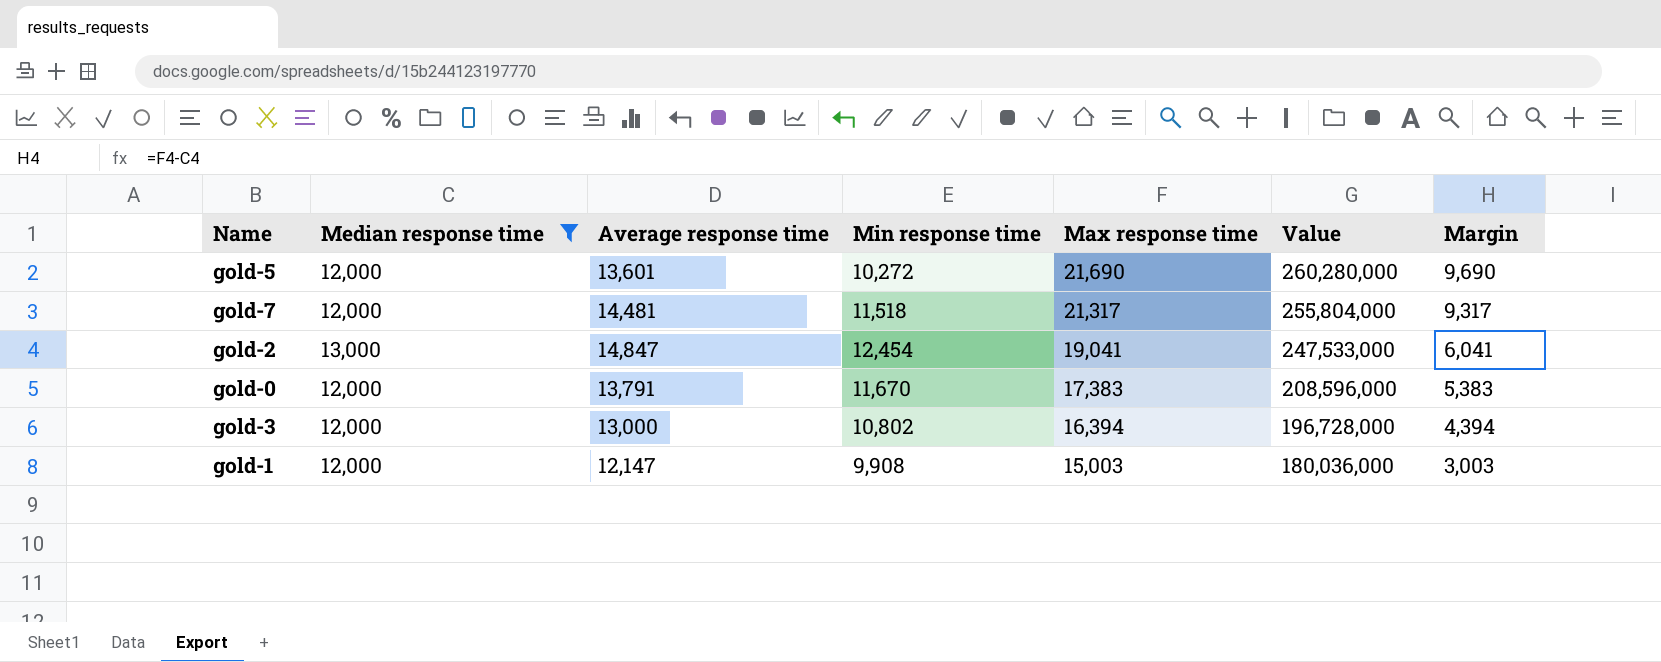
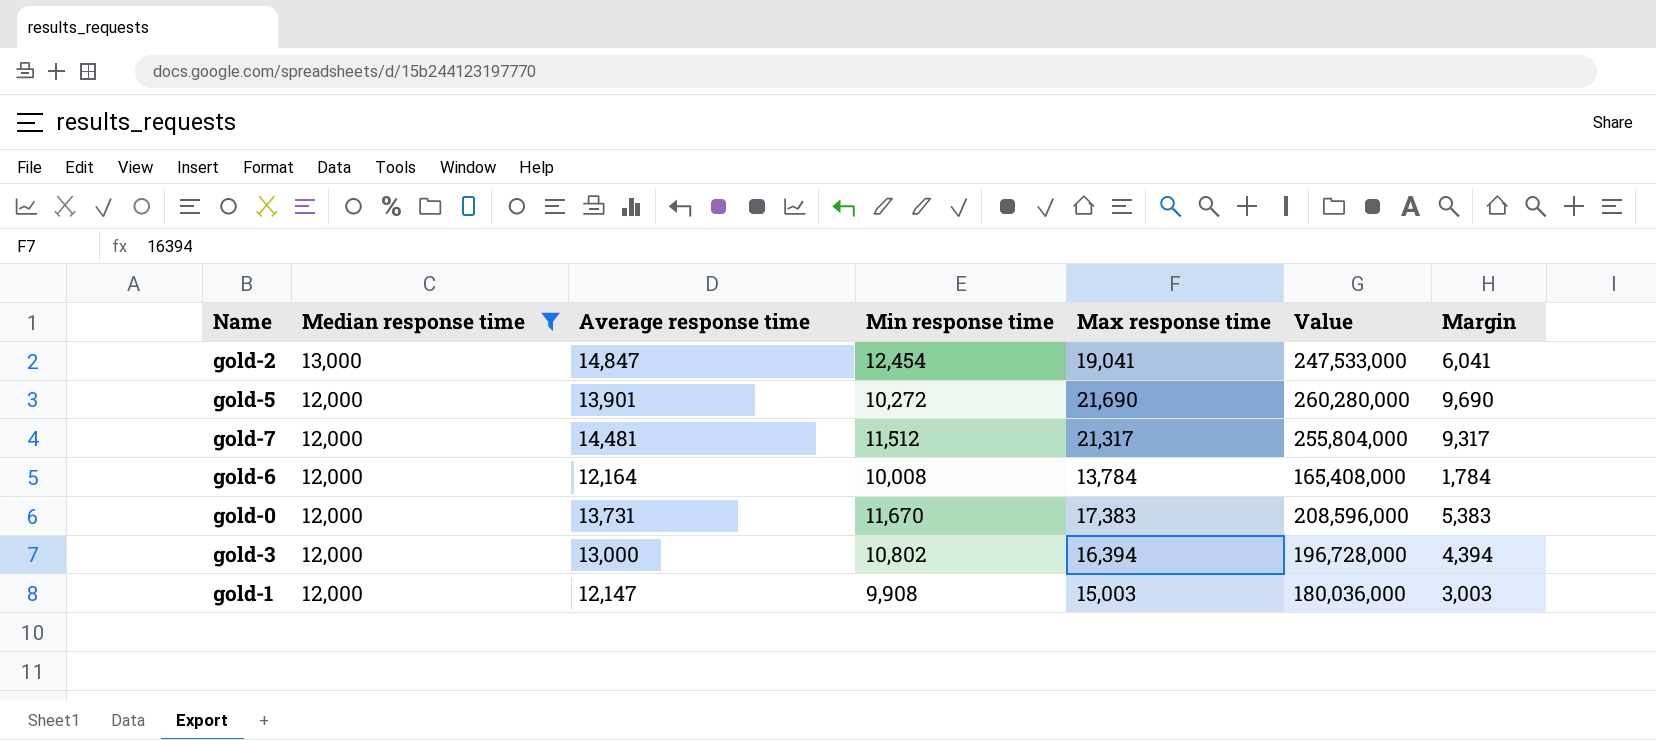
row order: Max response time descending -> Median response time descending
gold-5 | Average response time: 13,601 -> 13,901
gold-7 | Min response time: 11,518 -> 11,512
row gold-6: none -> 12,000 | 12,164 | 10,008 | 13,784 | 165,408,000 | 1,784
gold-0 | Average response time: 13,791 -> 13,731

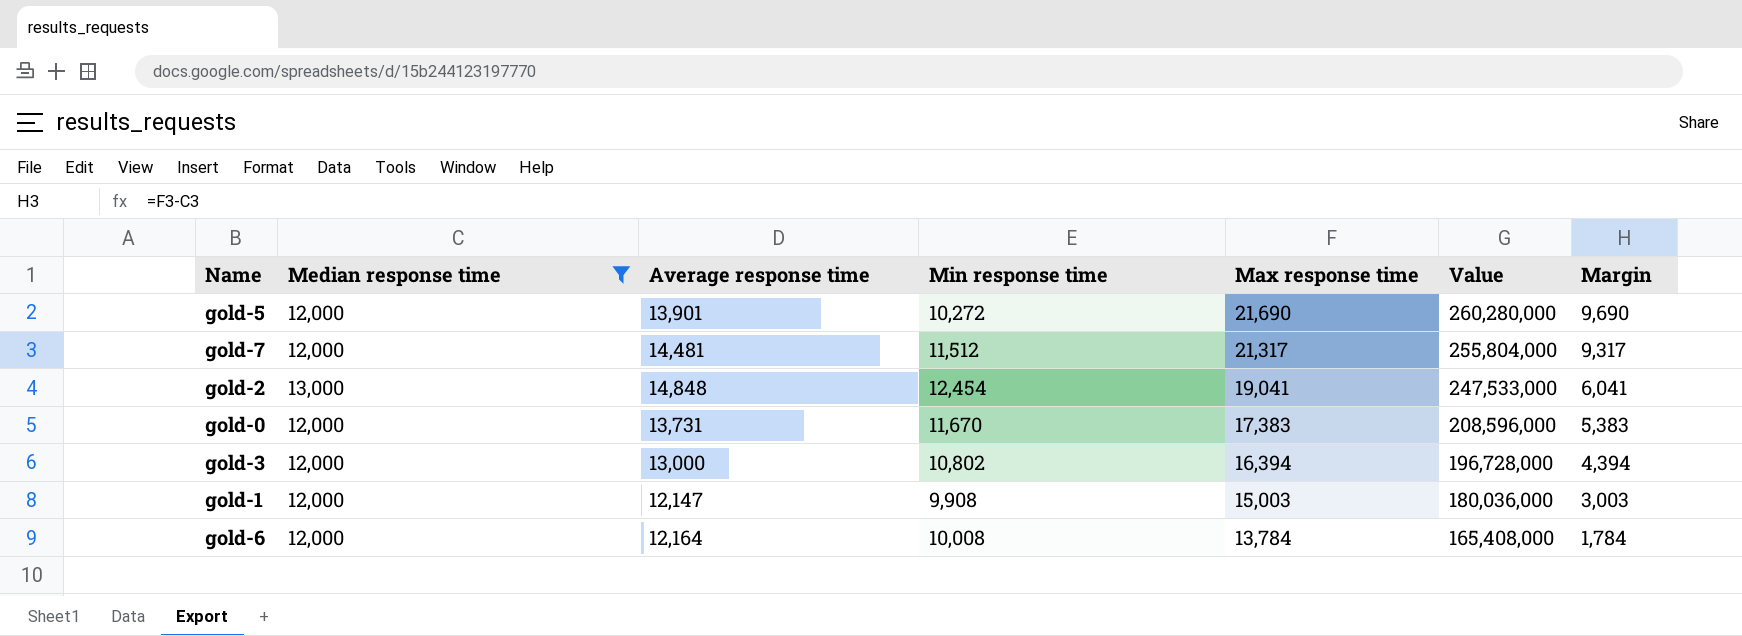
row order: Median response time descending -> Max response time descending
gold-2 | Average response time: 14,847 -> 14,848

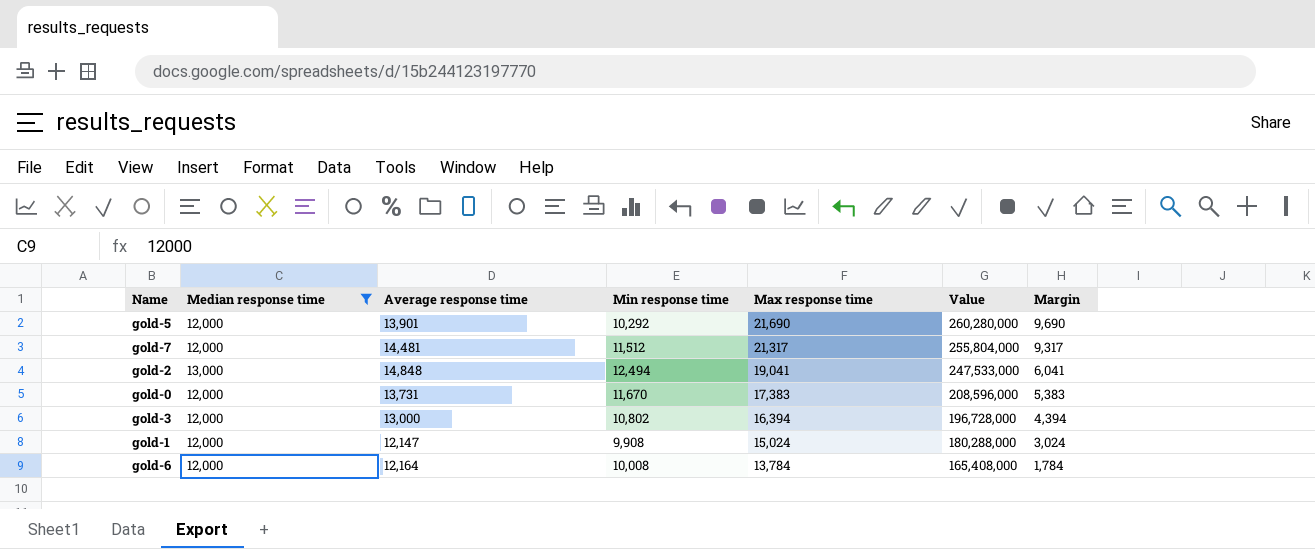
gold-5 | Min response time: 10,272 -> 10,292
gold-2 | Min response time: 12,454 -> 12,494
gold-1 | Max response time: 15,003 -> 15,024
gold-1 | Value: 180,036,000 -> 180,288,000
gold-1 | Margin: 3,003 -> 3,024

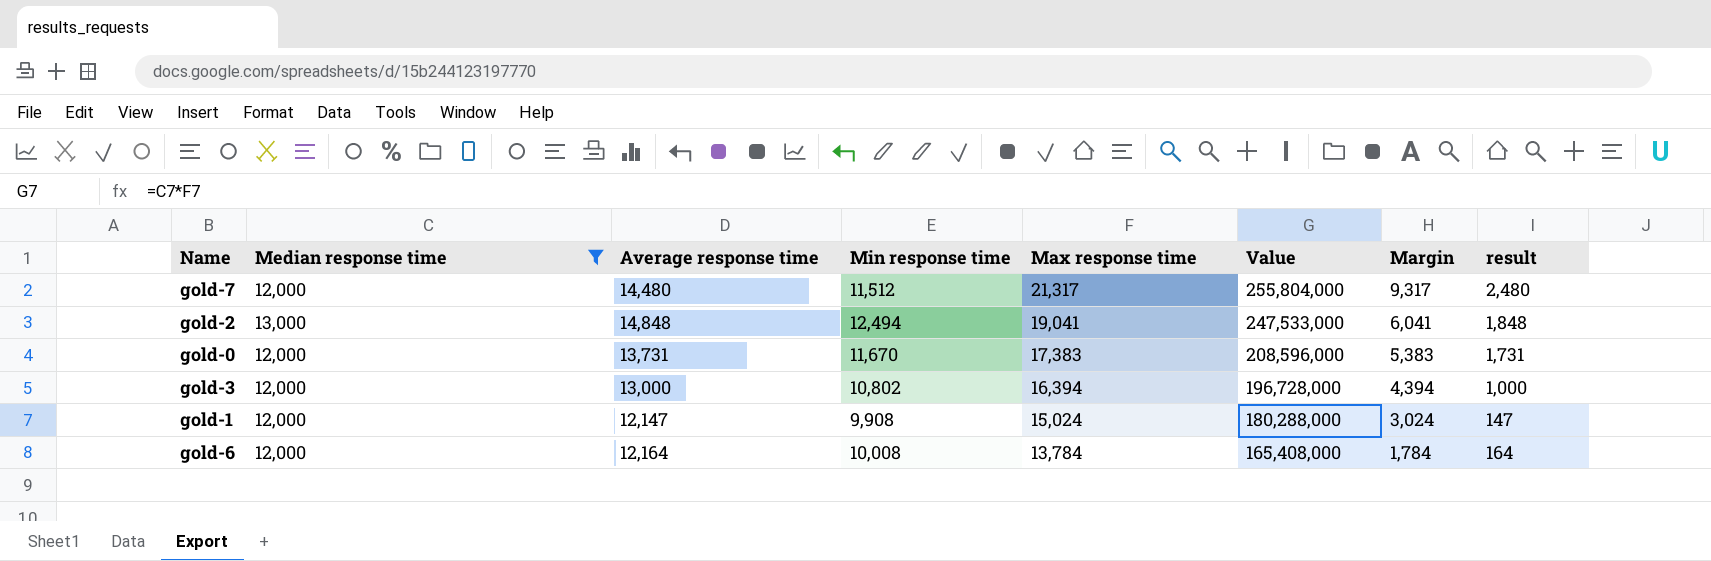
column result | formula: none -> [Average response time] - [Median response time]
row gold-5: 12,000 | 13,901 | 10,292 | 21,690 | 260,280,000 | 9,690 -> none
gold-7 | Average response time: 14,481 -> 14,480

